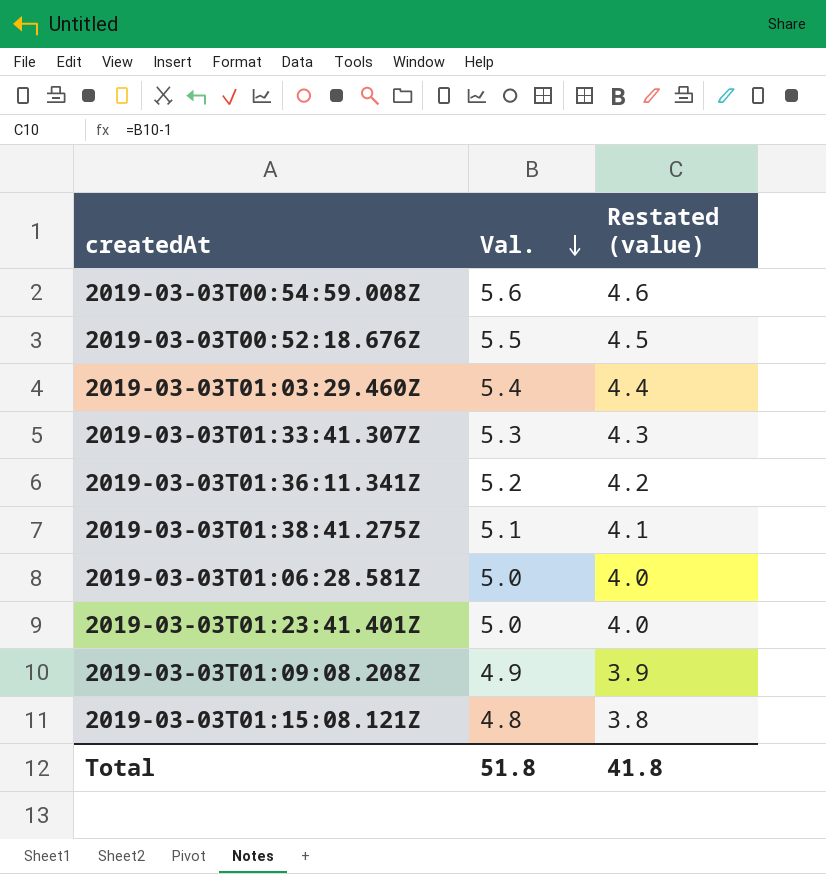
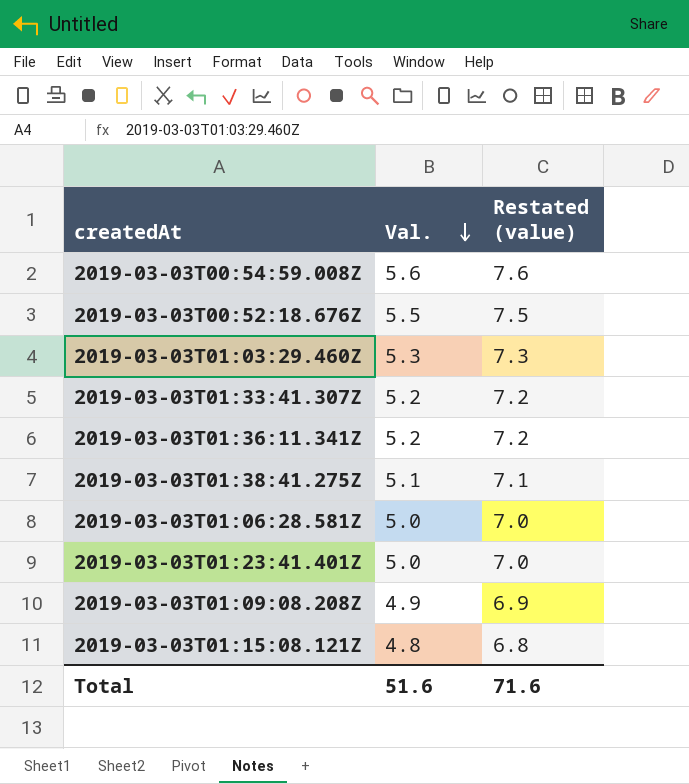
column Restated (value) | formula: [Val.] - 1 -> [Val.] + 2
2019-03-03T01:03:29.460Z | Val.: 5.4 -> 5.3
2019-03-03T01:33:41.307Z | Val.: 5.3 -> 5.2
Total | Val.: 51.8 -> 51.6
Total | Restated (value): 41.8 -> 71.6

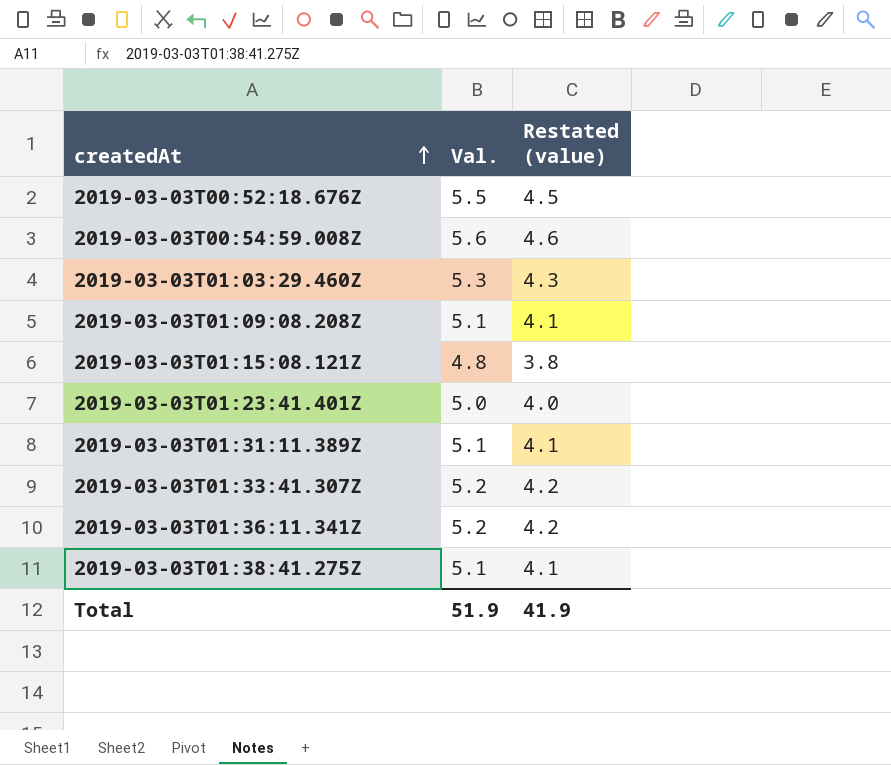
row order: Val. descending -> createdAt ascending
column Restated (value) | formula: [Val.] + 2 -> [Val.] - 1
row 2019-03-03T01:06:28.581Z: 5.0 | 7.0 -> none
2019-03-03T01:09:08.208Z | Val.: 4.9 -> 5.1
row 2019-03-03T01:31:11.389Z: none -> 5.1 | 4.1
Total | Val.: 51.6 -> 51.9
Total | Restated (value): 71.6 -> 41.9

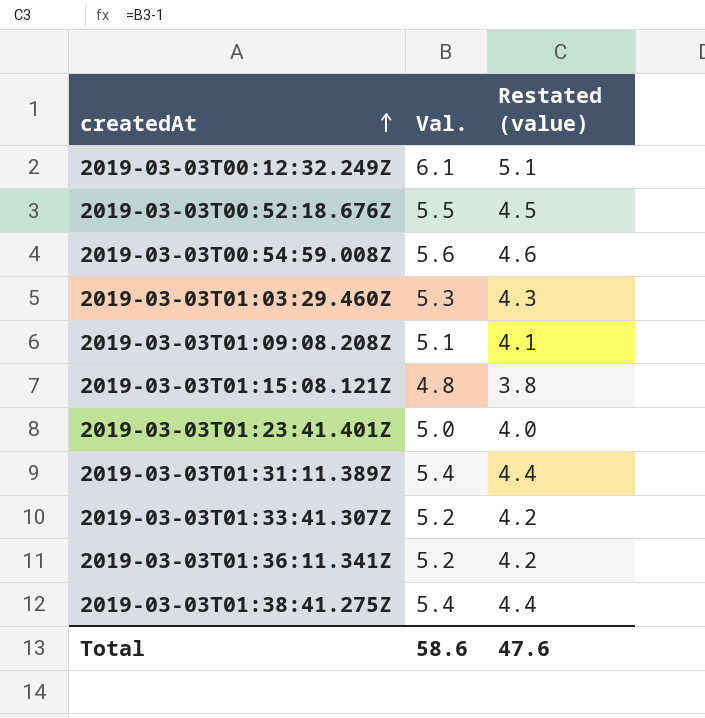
row 2019-03-03T00:12:32.249Z: none -> 6.1 | 5.1
2019-03-03T01:31:11.389Z | Val.: 5.1 -> 5.4
2019-03-03T01:31:11.389Z | Restated (value): 4.1 -> 4.4
2019-03-03T01:38:41.275Z | Val.: 5.1 -> 5.4
2019-03-03T01:38:41.275Z | Restated (value): 4.1 -> 4.4
Total | Val.: 51.9 -> 58.6
Total | Restated (value): 41.9 -> 47.6

